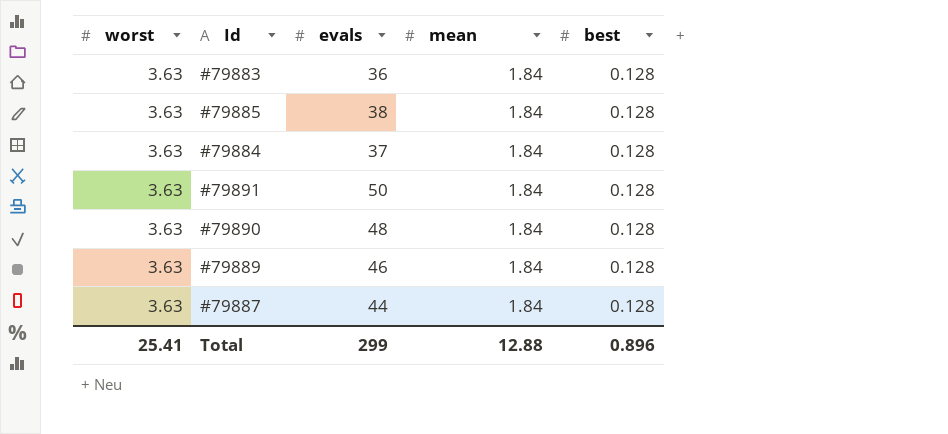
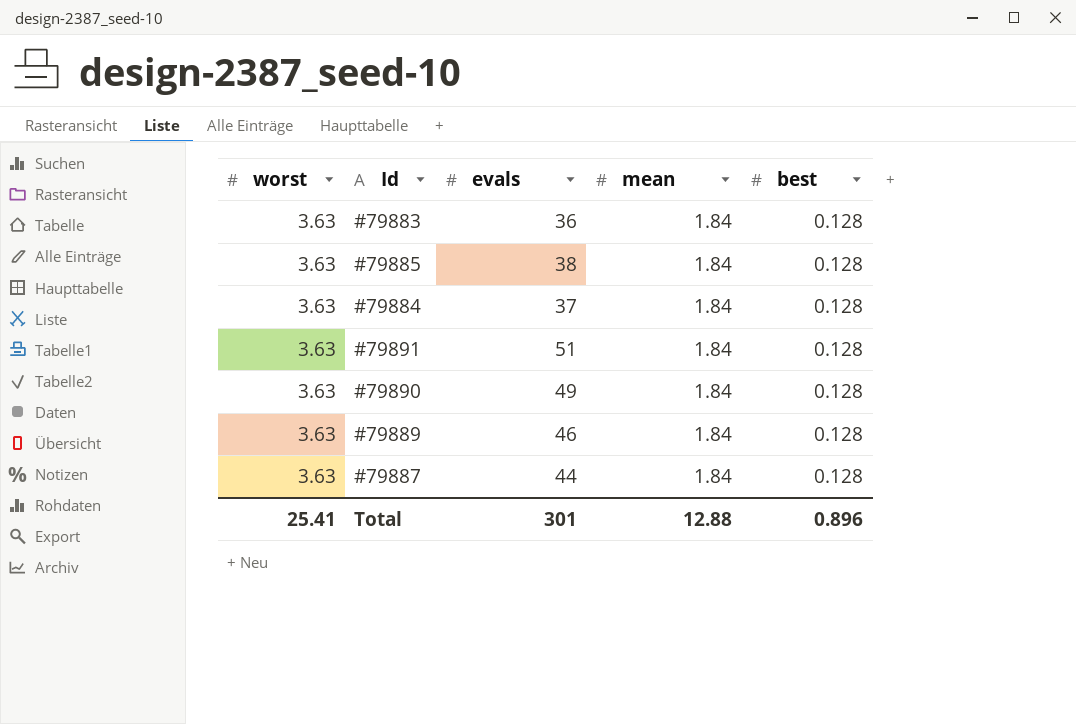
#79891 | evals: 50 -> 51
#79890 | evals: 48 -> 49
Total | evals: 299 -> 301

